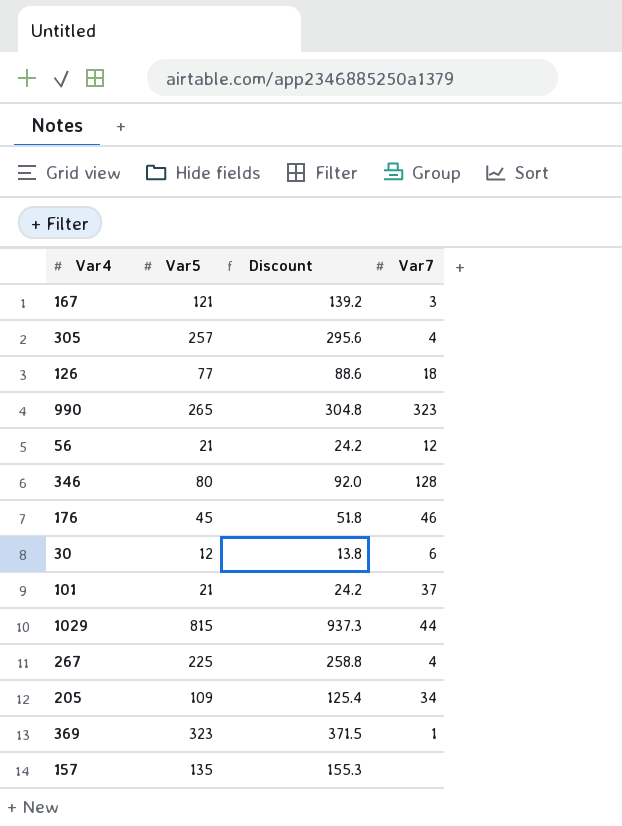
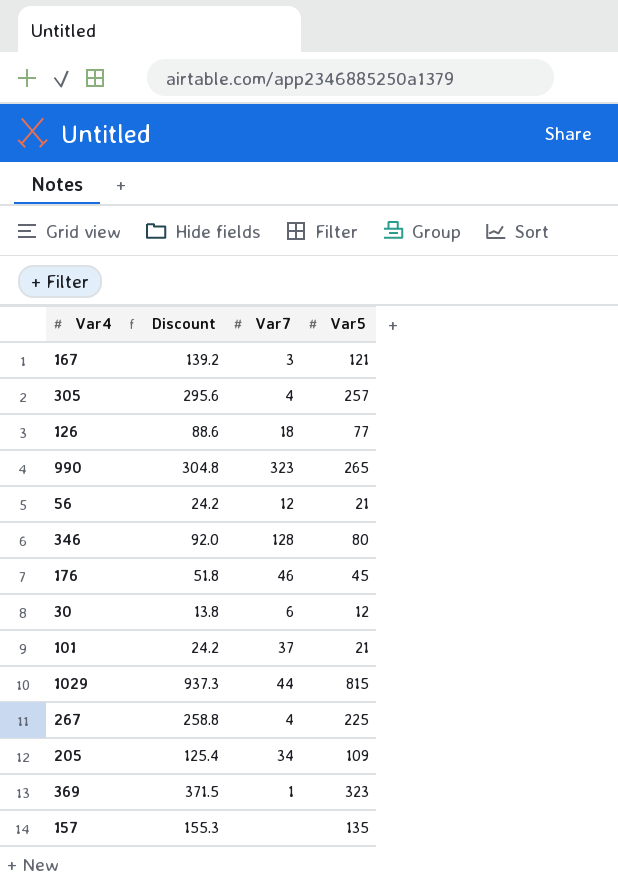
column Var5 | position: 2 -> 4

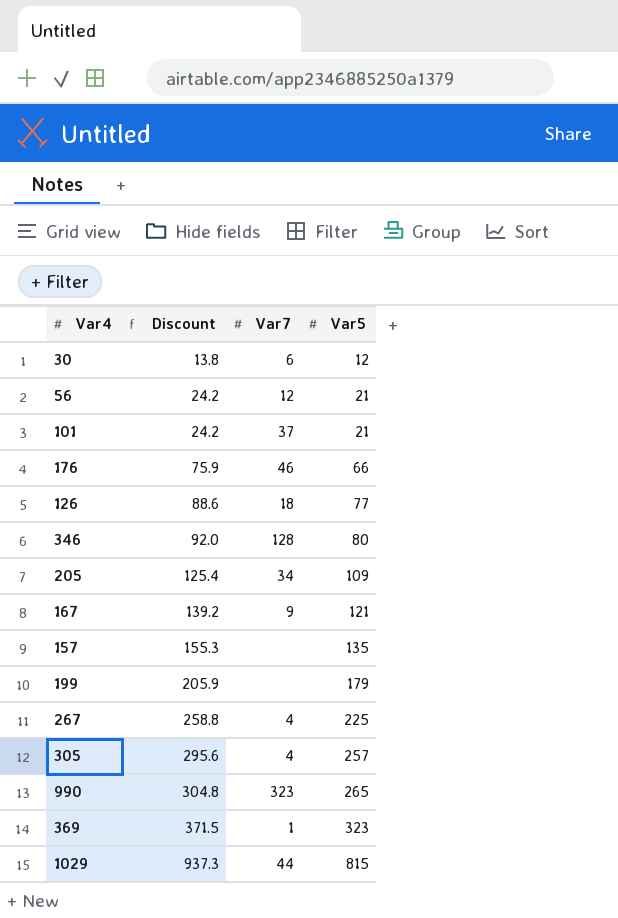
row order: none -> Discount ascending
176 | Discount: 51.8 -> 75.9
176 | Var5: 45 -> 66
167 | Var7: 3 -> 9
row 199: none -> 205.9 | none | 179

